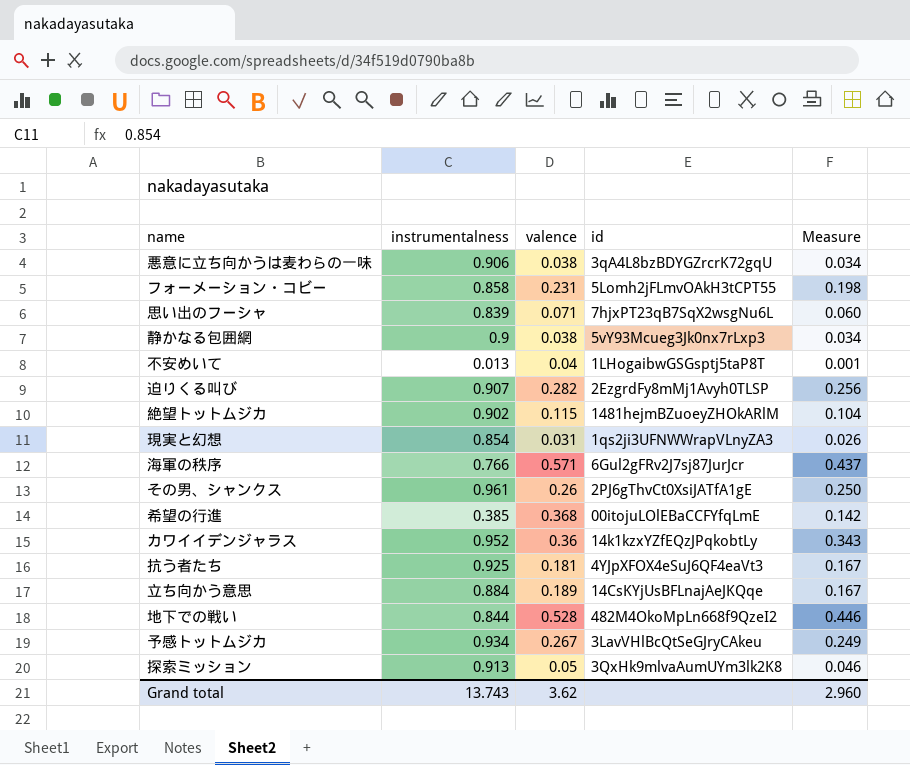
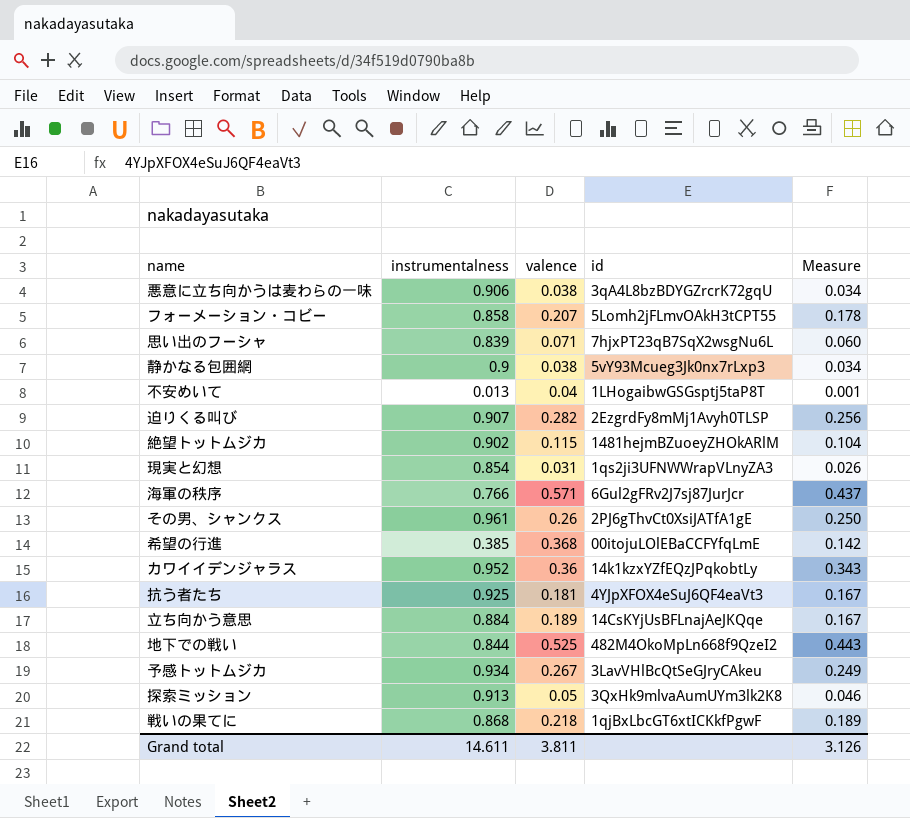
フォーメーション・コビー | valence: 0.231 -> 0.207
フォーメーション・コビー | Measure: 0.198 -> 0.178
地下での戦い | valence: 0.528 -> 0.525
地下での戦い | Measure: 0.446 -> 0.443
row 戦いの果てに: none -> 0.868 | 0.218 | 1qjBxLbcGT6xtICKkfPgwF | 0.189
Grand total | instrumentalness: 13.743 -> 14.611
Grand total | valence: 3.62 -> 3.811
Grand total | Measure: 2.960 -> 3.126

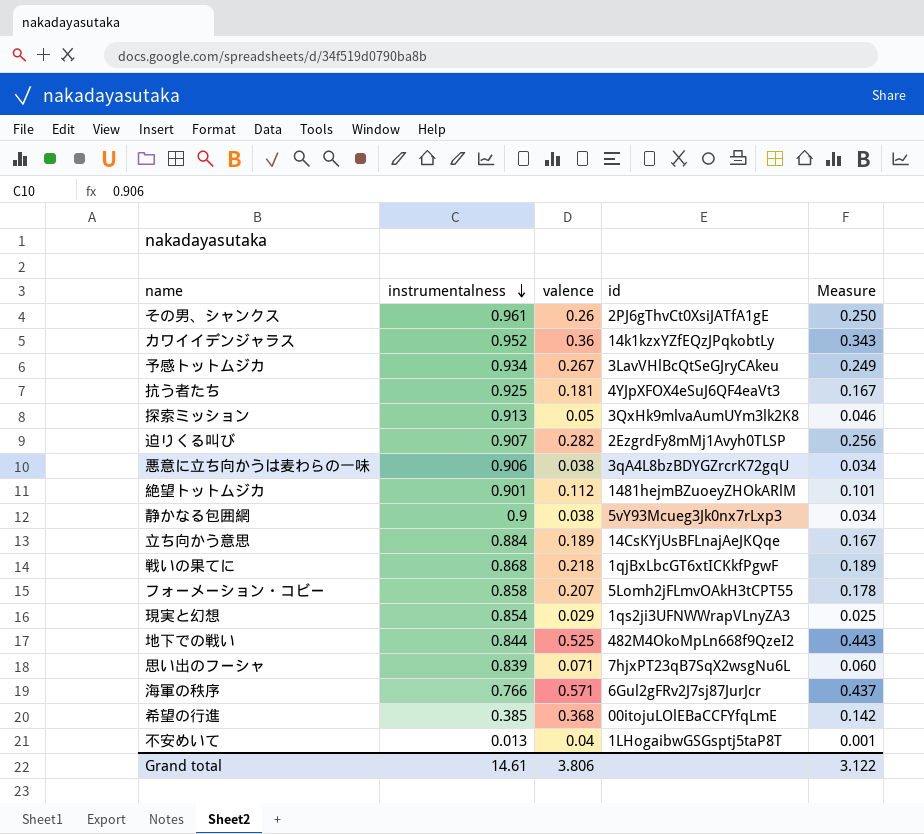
row order: none -> instrumentalness descending
絶望トットムジカ | instrumentalness: 0.902 -> 0.901
絶望トットムジカ | valence: 0.115 -> 0.112
絶望トットムジカ | Measure: 0.104 -> 0.101
現実と幻想 | valence: 0.031 -> 0.029
現実と幻想 | Measure: 0.026 -> 0.025
Grand total | instrumentalness: 14.611 -> 14.61
Grand total | valence: 3.811 -> 3.806
Grand total | Measure: 3.126 -> 3.122

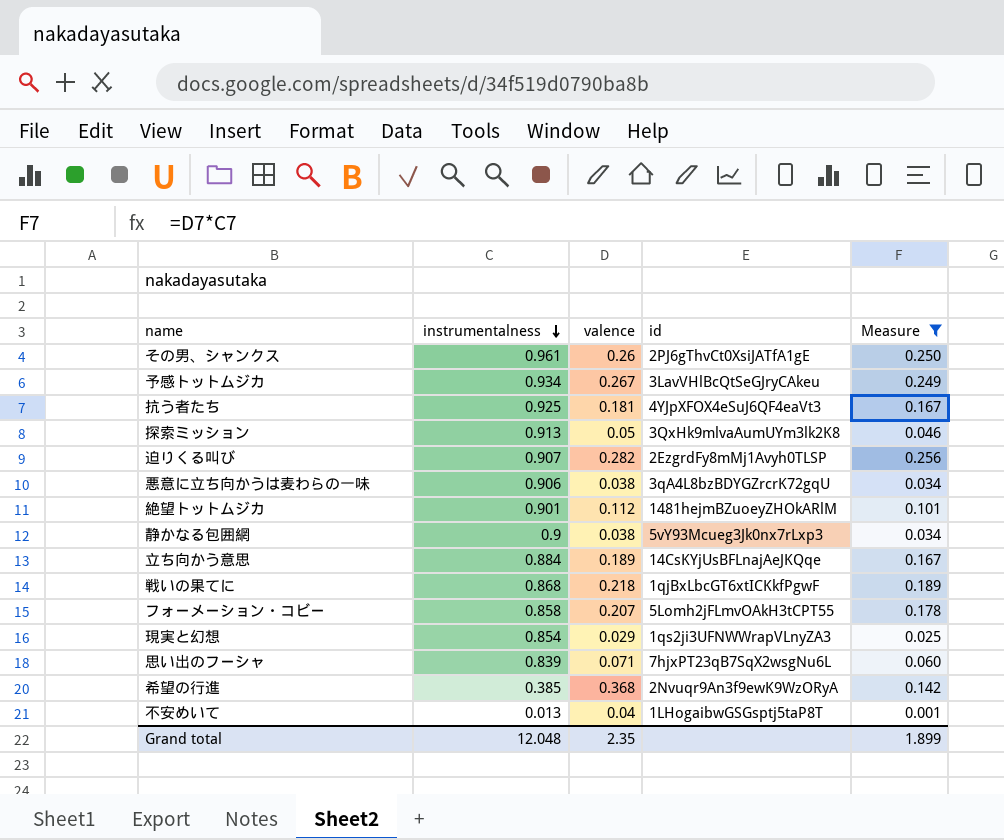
filter: none -> Measure <= 0.256
希望の行進 | id: 00itojuLOlEBaCCFYfqLmE -> 2Nvuqr9An3f9ewK9WzORyA
Grand total | instrumentalness: 14.61 -> 12.048
Grand total | valence: 3.806 -> 2.35
Grand total | Measure: 3.122 -> 1.899

